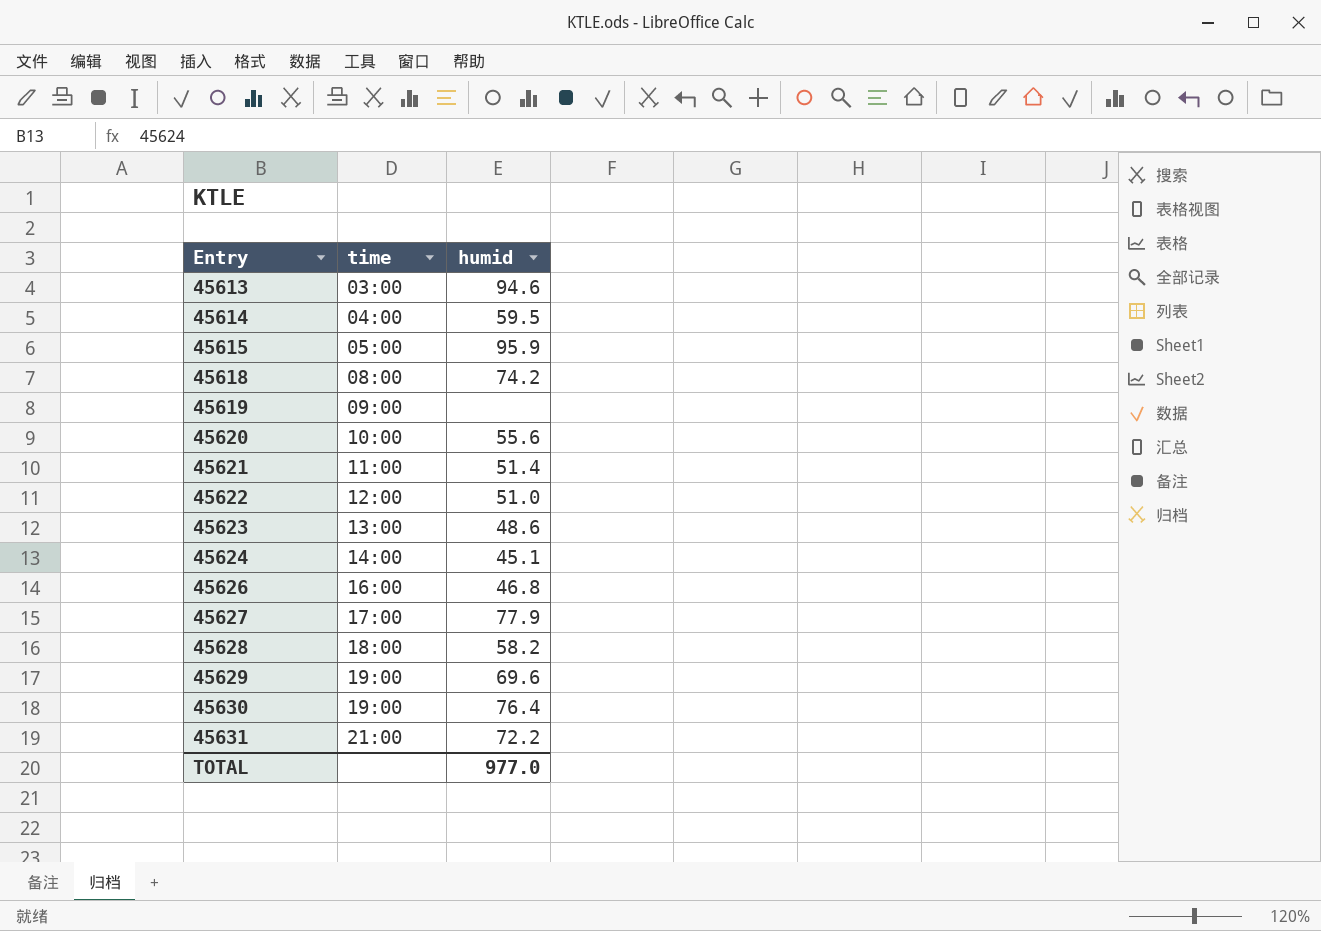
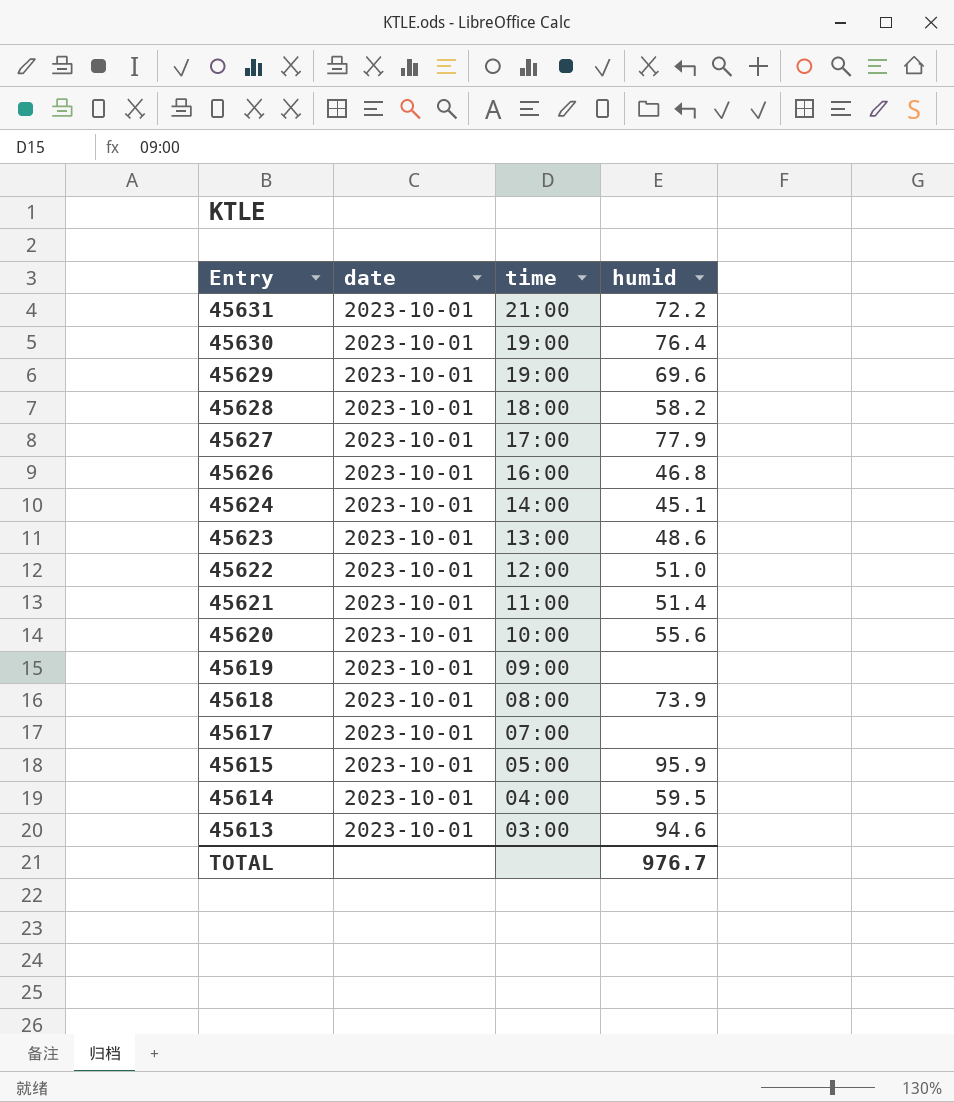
row order: Entry ascending -> Entry descending
column date | position: none -> 2
45618 | humid: 74.2 -> 73.9
row 45617: none -> 2023-10-01 | 07:00 | none
TOTAL | humid: 977.0 -> 976.7

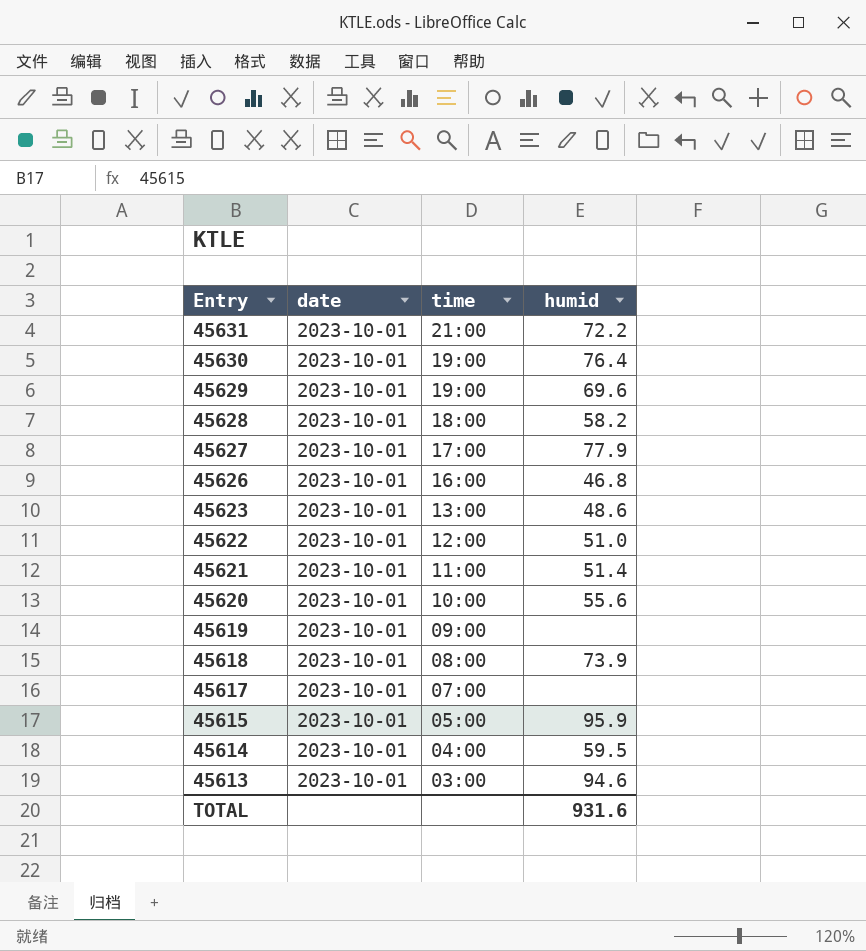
row 45624: 2023-10-01 | 14:00 | 45.1 -> none
TOTAL | humid: 976.7 -> 931.6

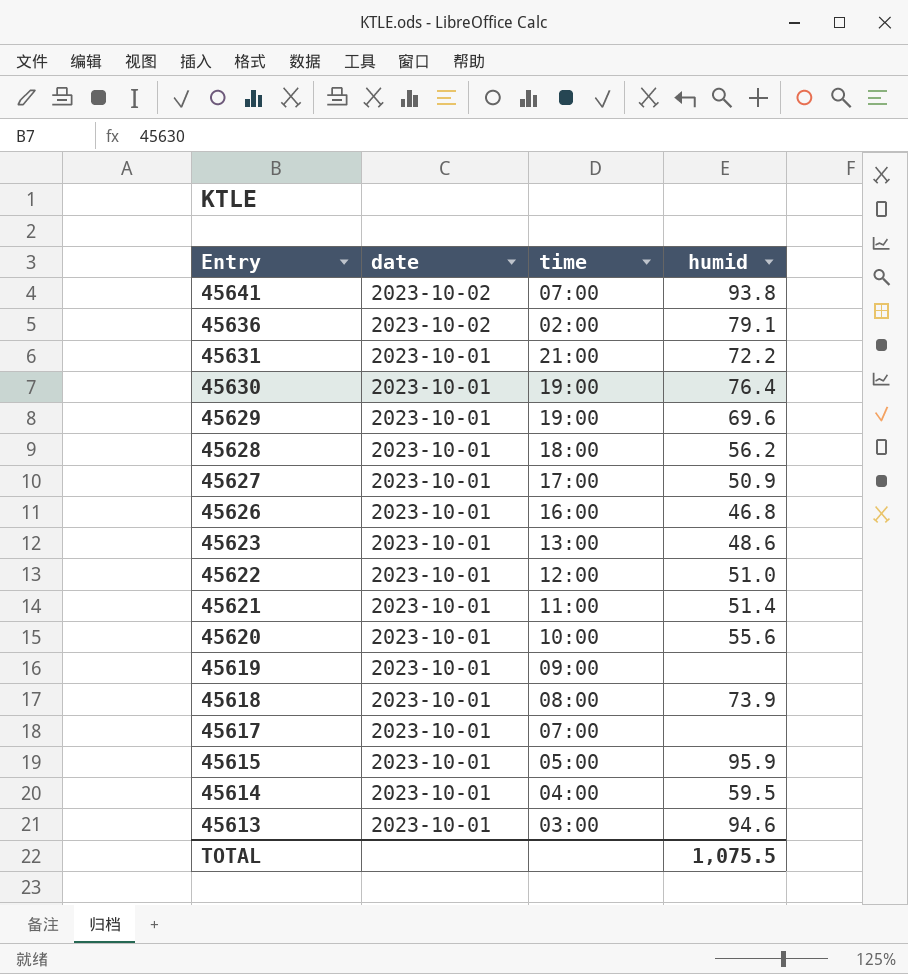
row 45641: none -> 2023-10-02 | 07:00 | 93.8
row 45636: none -> 2023-10-02 | 02:00 | 79.1
45628 | humid: 58.2 -> 56.2
45627 | humid: 77.9 -> 50.9
TOTAL | humid: 931.6 -> 1,075.5

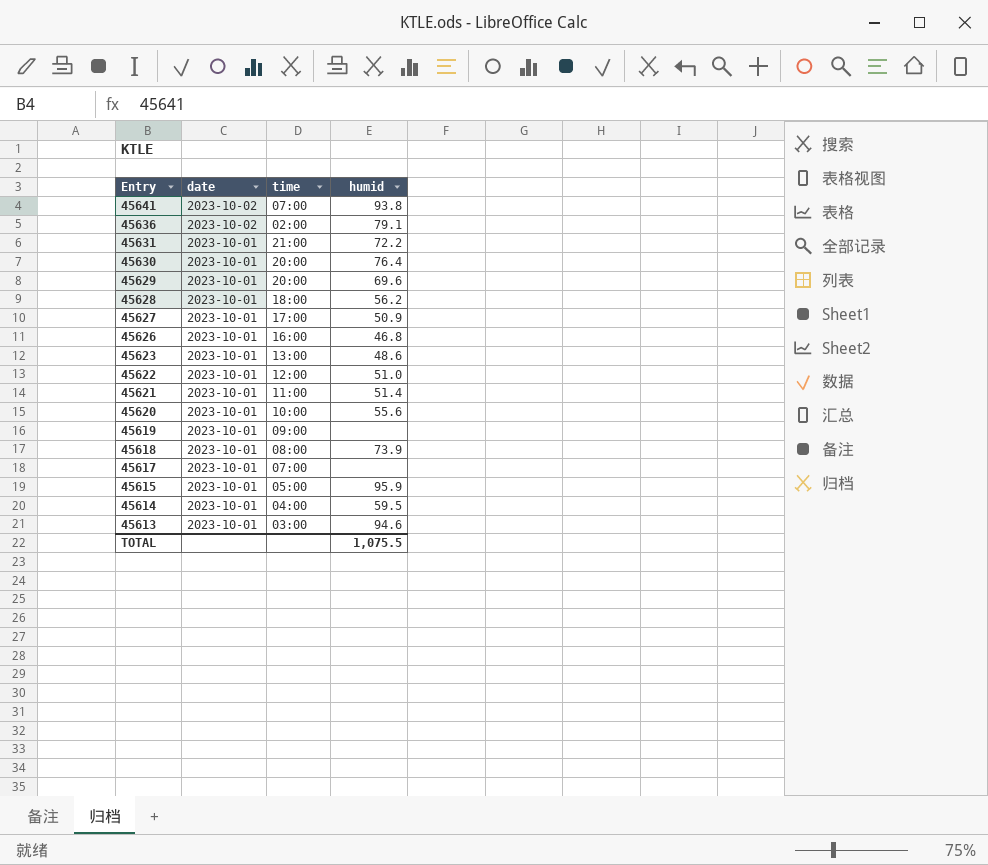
45630 | time: 19:00 -> 20:00
45629 | time: 19:00 -> 20:00

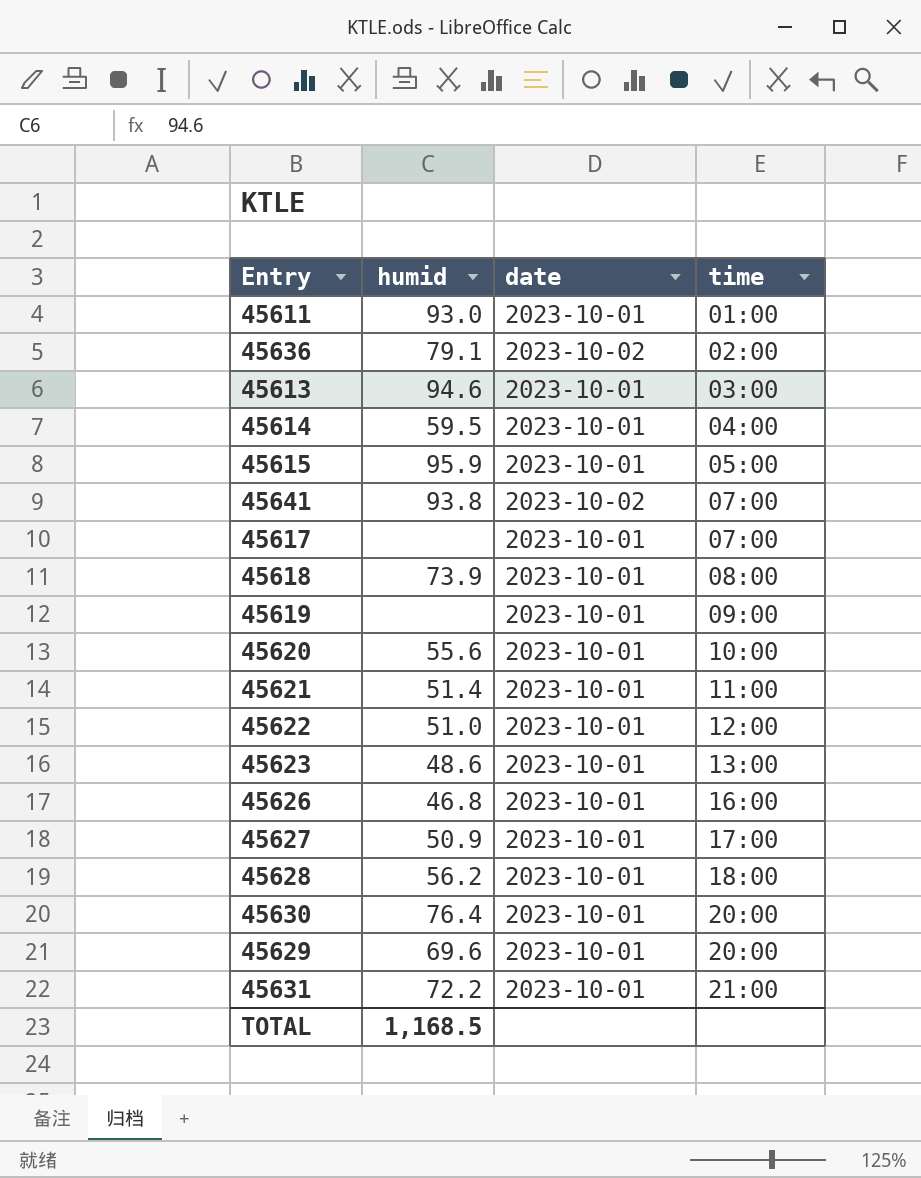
row order: Entry descending -> time ascending
column humid | position: 4 -> 2
row 45611: none -> 93.0 | 2023-10-01 | 01:00
TOTAL | humid: 1,075.5 -> 1,168.5

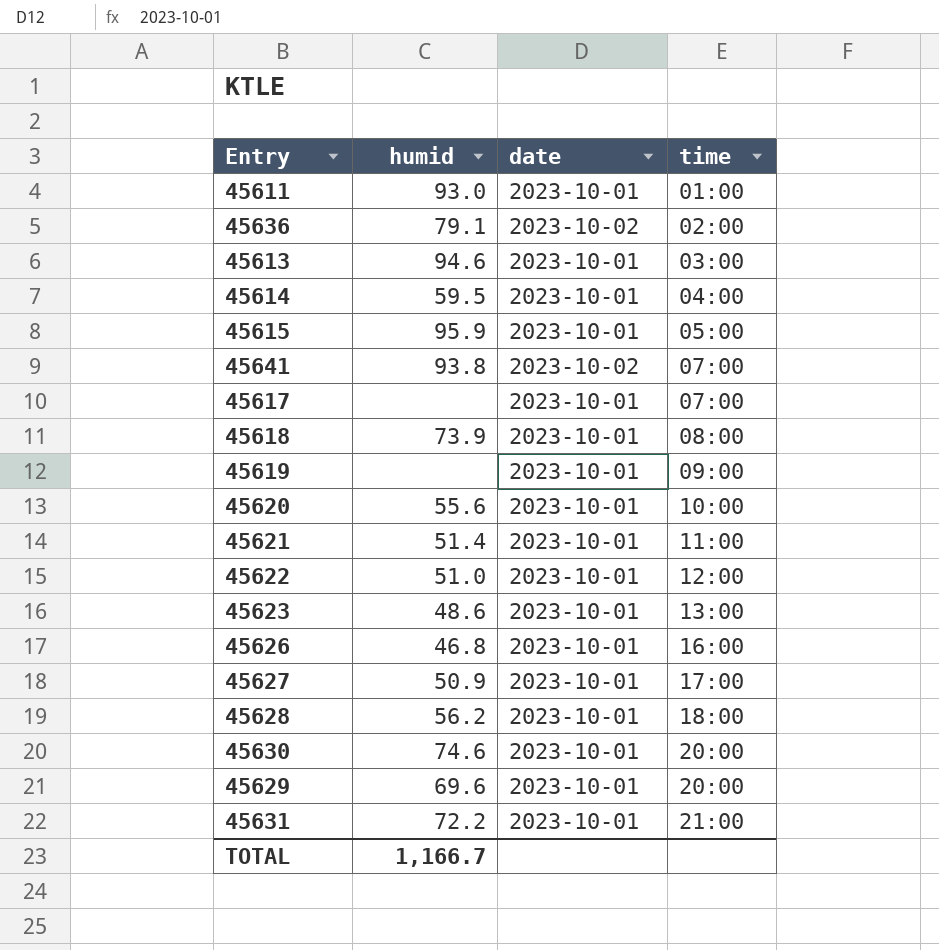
45630 | humid: 76.4 -> 74.6
TOTAL | humid: 1,168.5 -> 1,166.7

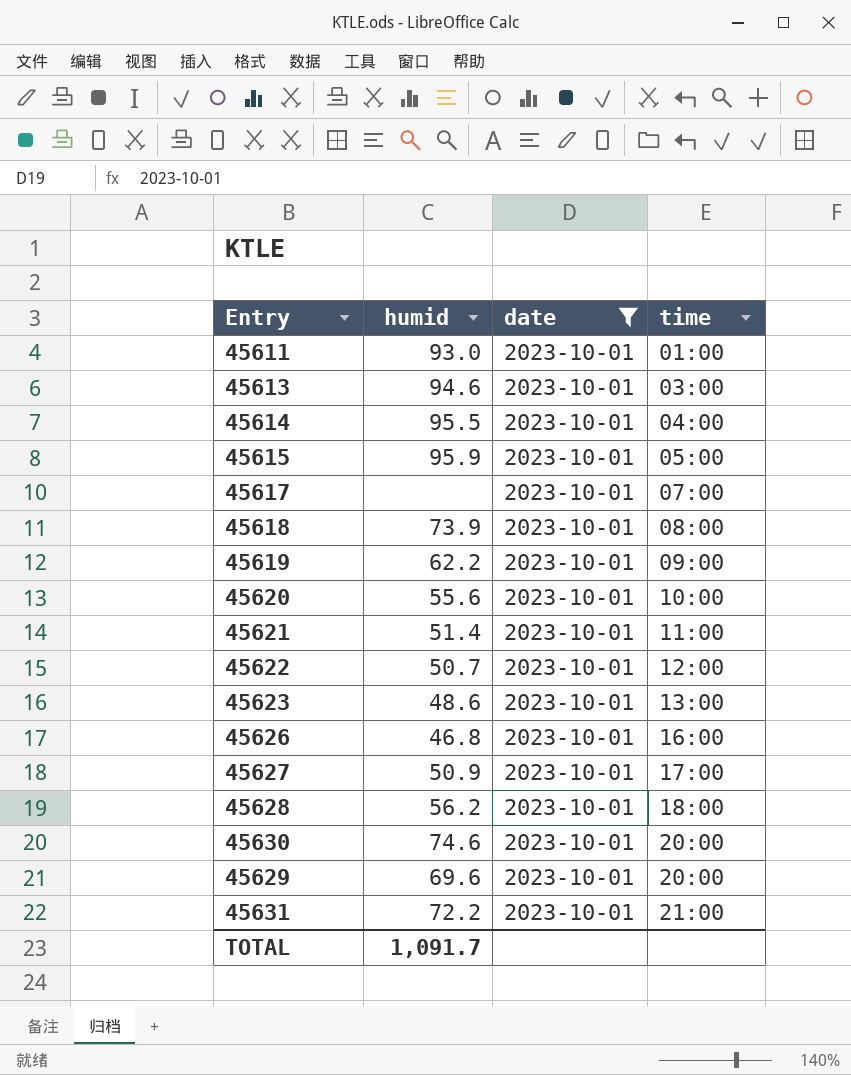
filter: none -> date = 2023-10-01
45614 | humid: 59.5 -> 95.5
45619 | humid: none -> 62.2
45622 | humid: 51.0 -> 50.7
TOTAL | humid: 1,166.7 -> 1,091.7

